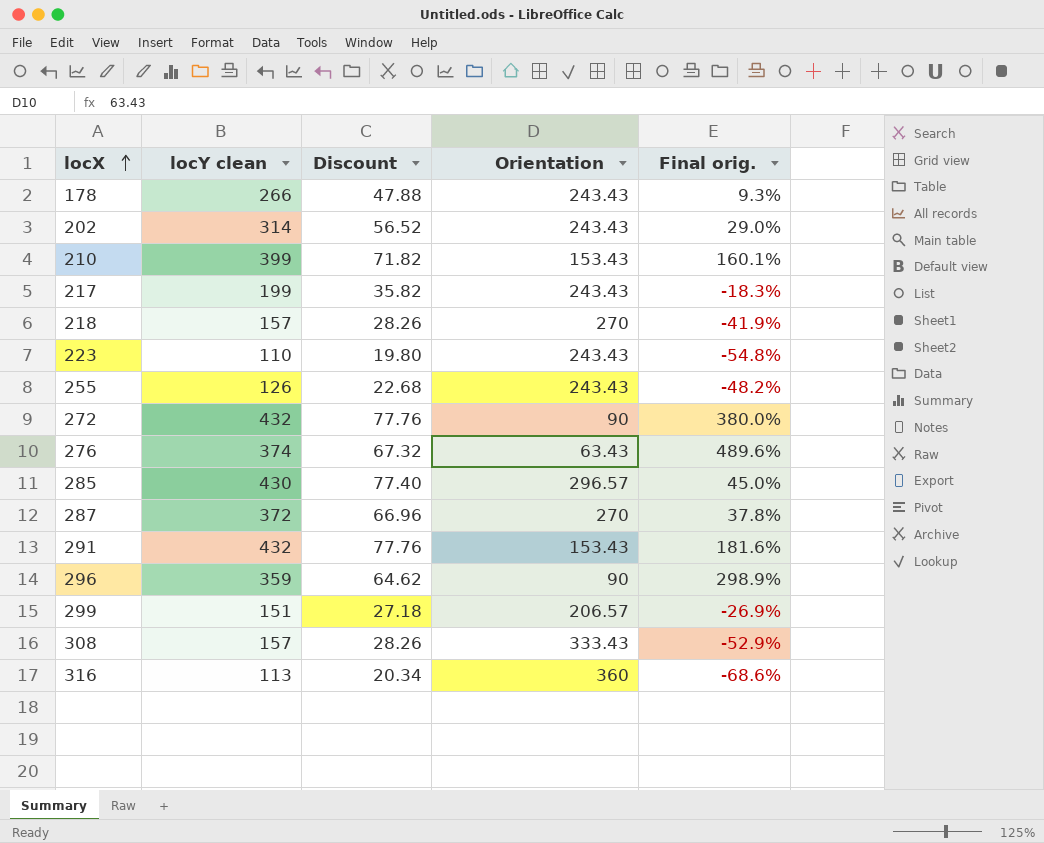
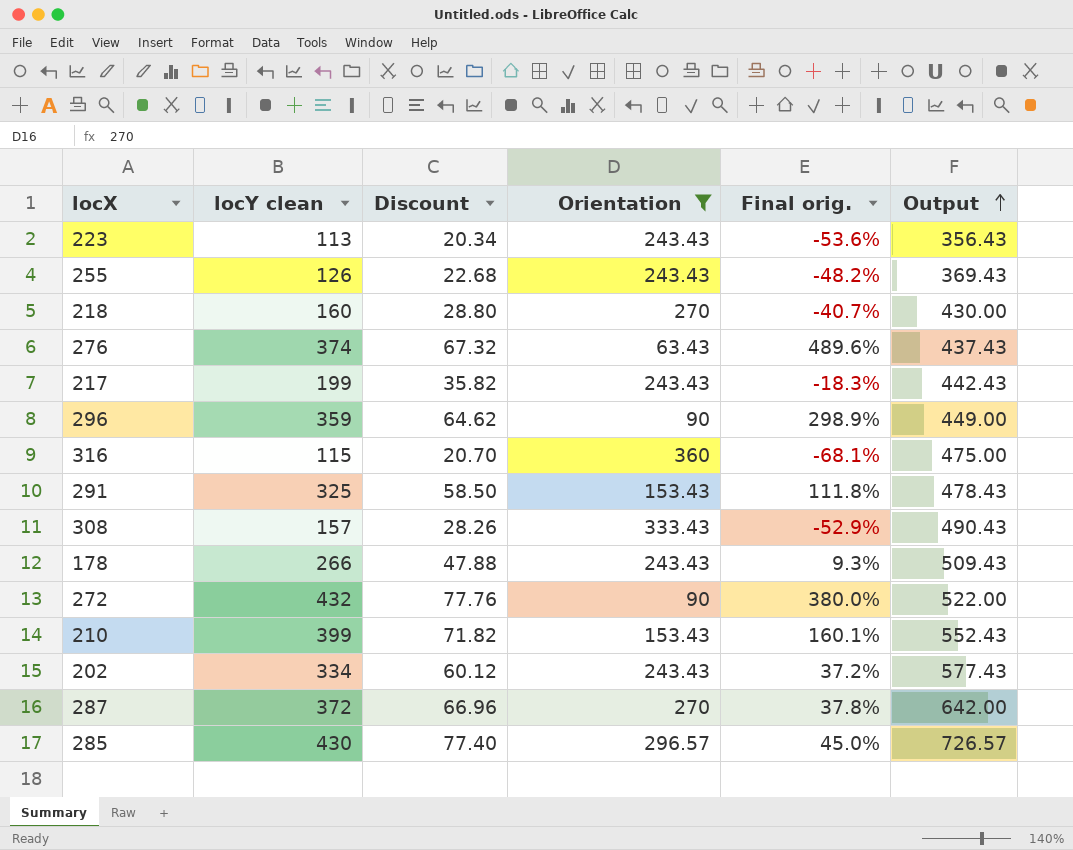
filter: none -> Orientation != 206.57
row order: locX ascending -> Output ascending
column Output | formula: none -> [locY clean] + [Orientation]
223 | locY clean: 110 -> 113
223 | Discount: 19.80 -> 20.34
223 | Final orig.: -54.8% -> -53.6%
218 | locY clean: 157 -> 160
218 | Discount: 28.26 -> 28.80
218 | Final orig.: -41.9% -> -40.7%
316 | locY clean: 113 -> 115
316 | Discount: 20.34 -> 20.70
316 | Final orig.: -68.6% -> -68.1%
291 | locY clean: 432 -> 325
291 | Discount: 77.76 -> 58.50
291 | Final orig.: 181.6% -> 111.8%
202 | locY clean: 314 -> 334
202 | Discount: 56.52 -> 60.12
202 | Final orig.: 29.0% -> 37.2%

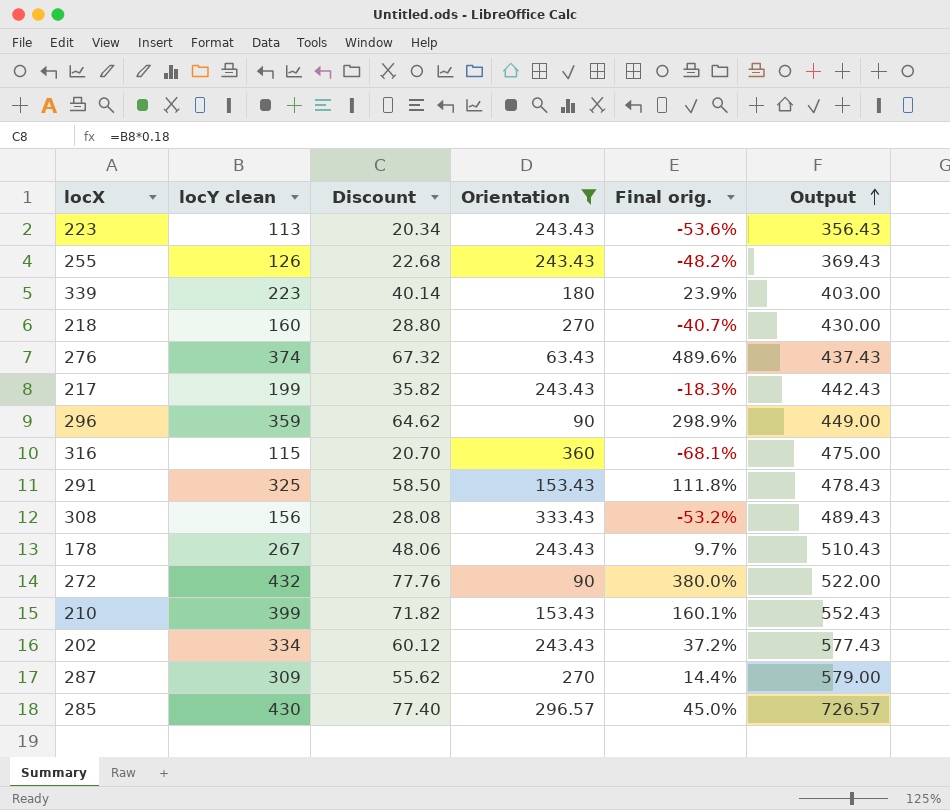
row 339: none -> 223 | 40.14 | 180 | 23.9% | 403.00
308 | locY clean: 157 -> 156
308 | Discount: 28.26 -> 28.08
308 | Final orig.: -52.9% -> -53.2%
308 | Output: 490.43 -> 489.43
178 | locY clean: 266 -> 267
178 | Discount: 47.88 -> 48.06
178 | Final orig.: 9.3% -> 9.7%
178 | Output: 509.43 -> 510.43
287 | locY clean: 372 -> 309
287 | Discount: 66.96 -> 55.62
287 | Final orig.: 37.8% -> 14.4%
287 | Output: 642.00 -> 579.00

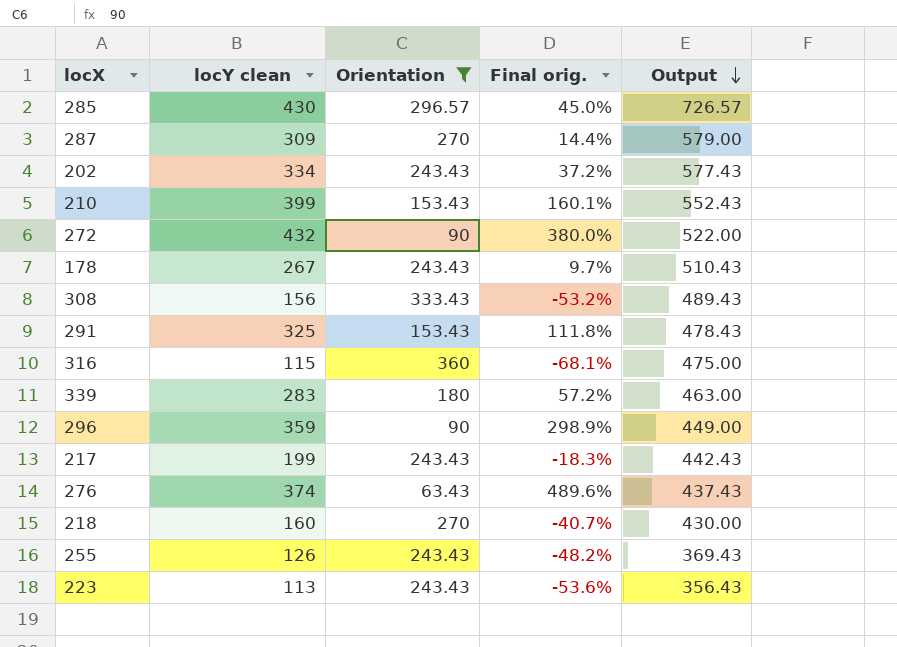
row order: Output ascending -> Output descending
column Discount | formula: [locY clean] * 0.18 -> none
339 | locY clean: 223 -> 283
339 | Final orig.: 23.9% -> 57.2%
339 | Output: 403.00 -> 463.00

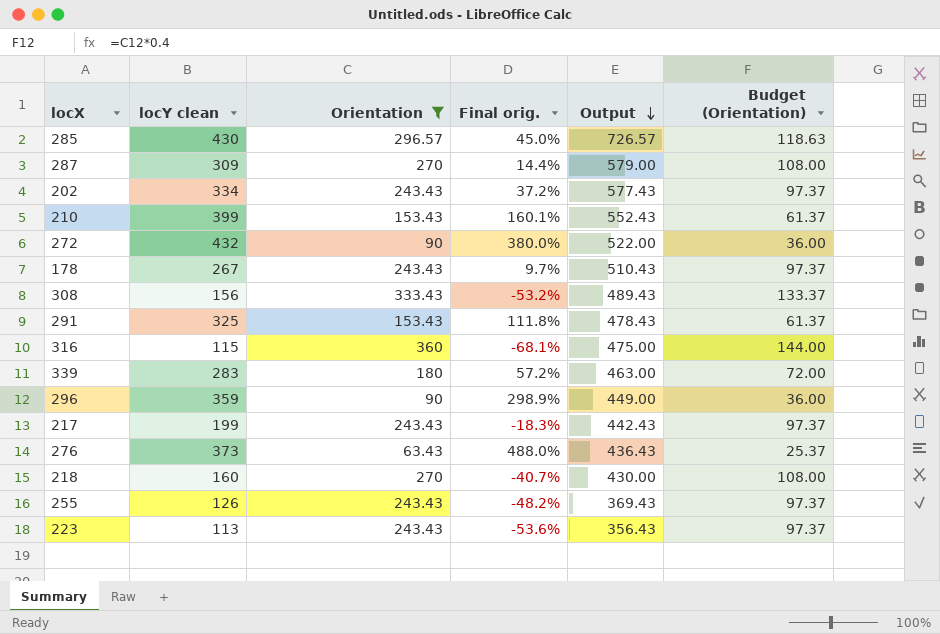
column Budget (Orientation) | formula: none -> [Orientation] * 0.4
276 | locY clean: 374 -> 373
276 | Final orig.: 489.6% -> 488.0%
276 | Output: 437.43 -> 436.43

